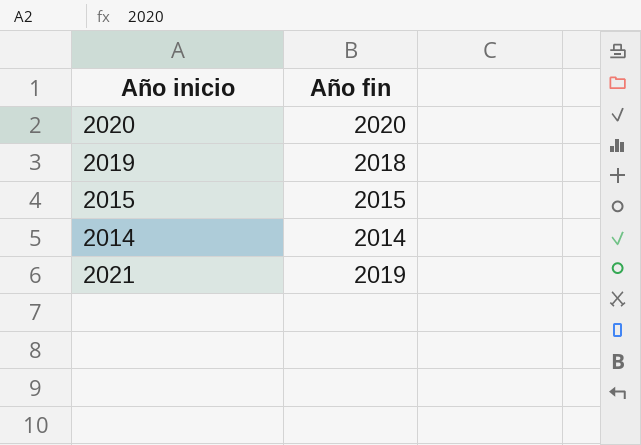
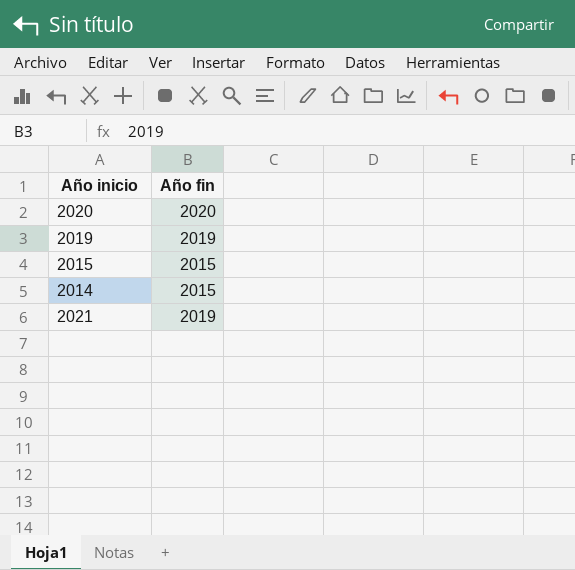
2019 | Año fin: 2018 -> 2019
2014 | Año fin: 2014 -> 2015

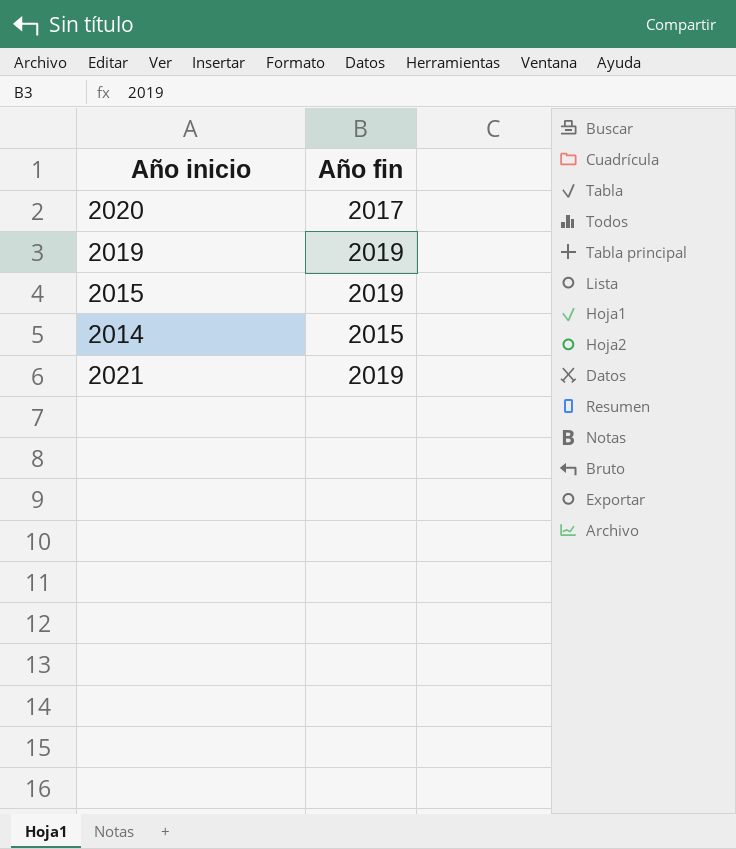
2020 | Año fin: 2020 -> 2017
2015 | Año fin: 2015 -> 2019

